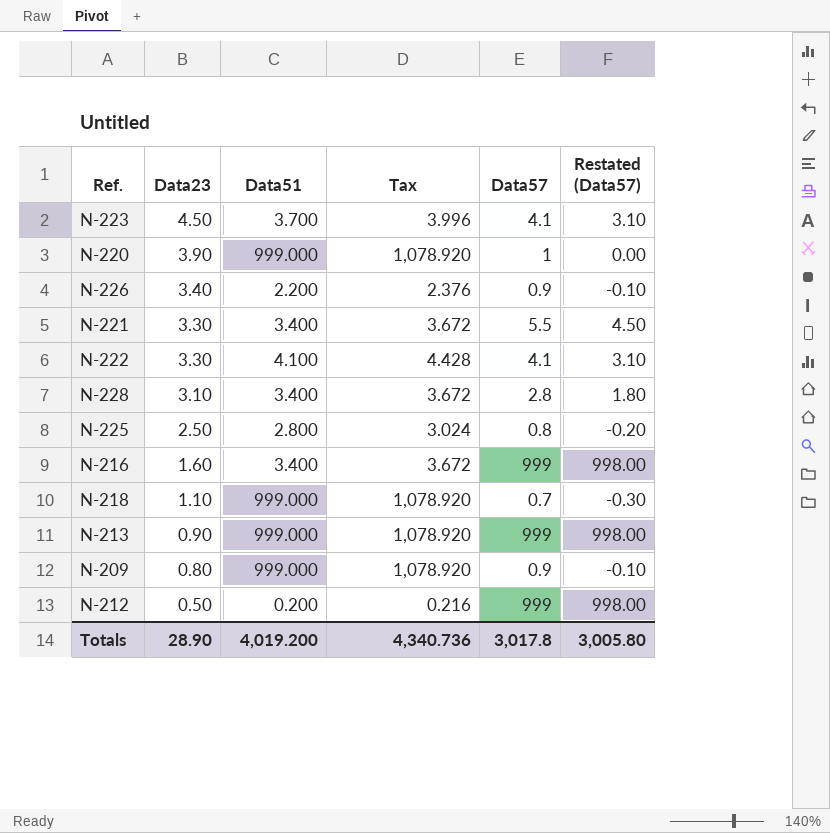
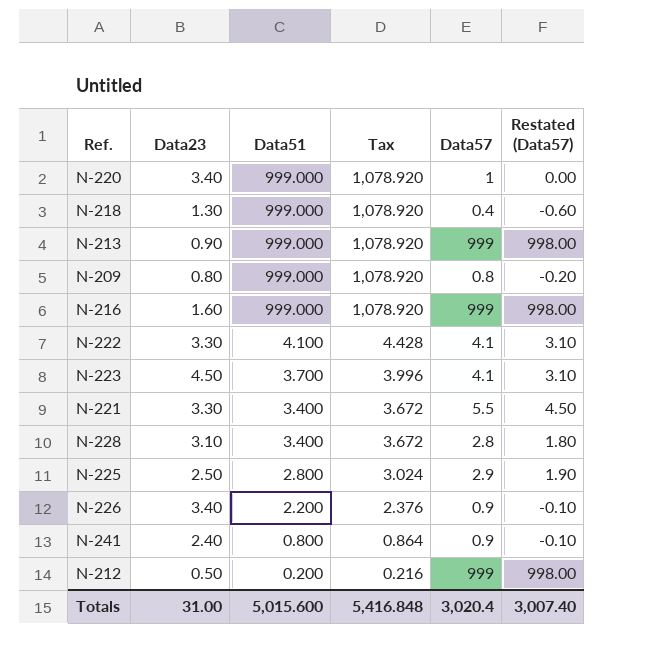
row order: Data23 descending -> Data51 descending
N-220 | Data23: 3.90 -> 3.40
N-218 | Data23: 1.10 -> 1.30
N-218 | Data57: 0.7 -> 0.4
N-218 | Restated (Data57): -0.30 -> -0.60
N-209 | Data57: 0.9 -> 0.8
N-209 | Restated (Data57): -0.10 -> -0.20
N-216 | Data51: 3.400 -> 999.000
N-216 | Tax: 3.672 -> 1,078.920
N-225 | Data57: 0.8 -> 2.9
N-225 | Restated (Data57): -0.20 -> 1.90
row N-241: none -> 2.40 | 0.800 | 0.864 | 0.9 | -0.10
Totals | Data23: 28.90 -> 31.00
Totals | Data51: 4,019.200 -> 5,015.600
Totals | Tax: 4,340.736 -> 5,416.848
Totals | Data57: 3,017.8 -> 3,020.4
Totals | Restated (Data57): 3,005.80 -> 3,007.40

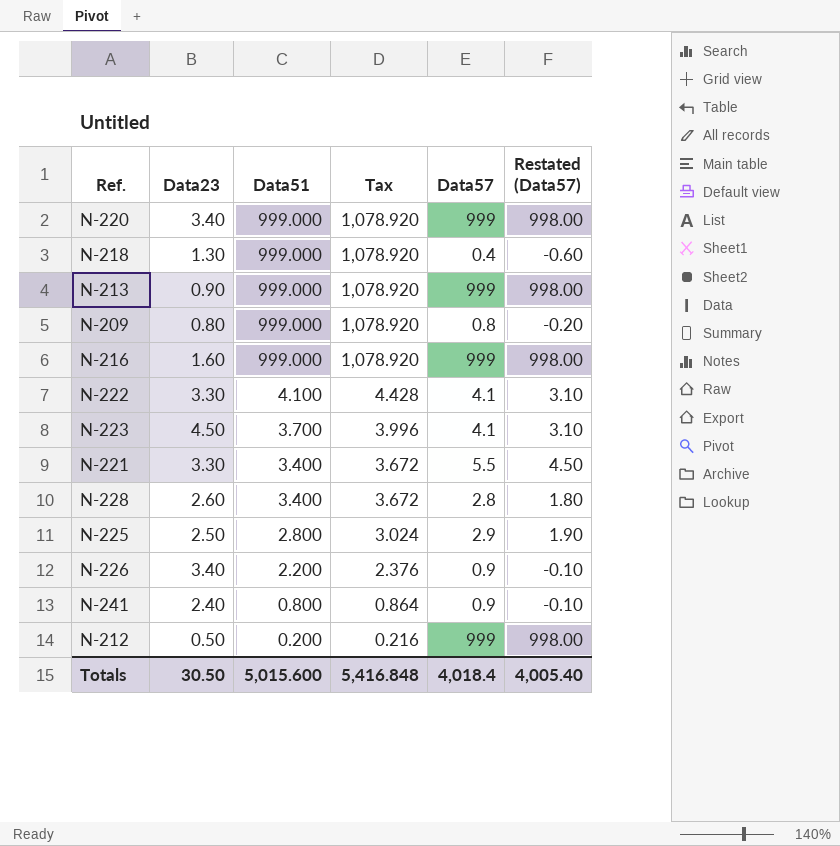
N-220 | Data57: 1 -> 999
N-220 | Restated (Data57): 0.00 -> 998.00
N-228 | Data23: 3.10 -> 2.60
Totals | Data23: 31.00 -> 30.50
Totals | Data57: 3,020.4 -> 4,018.4
Totals | Restated (Data57): 3,007.40 -> 4,005.40

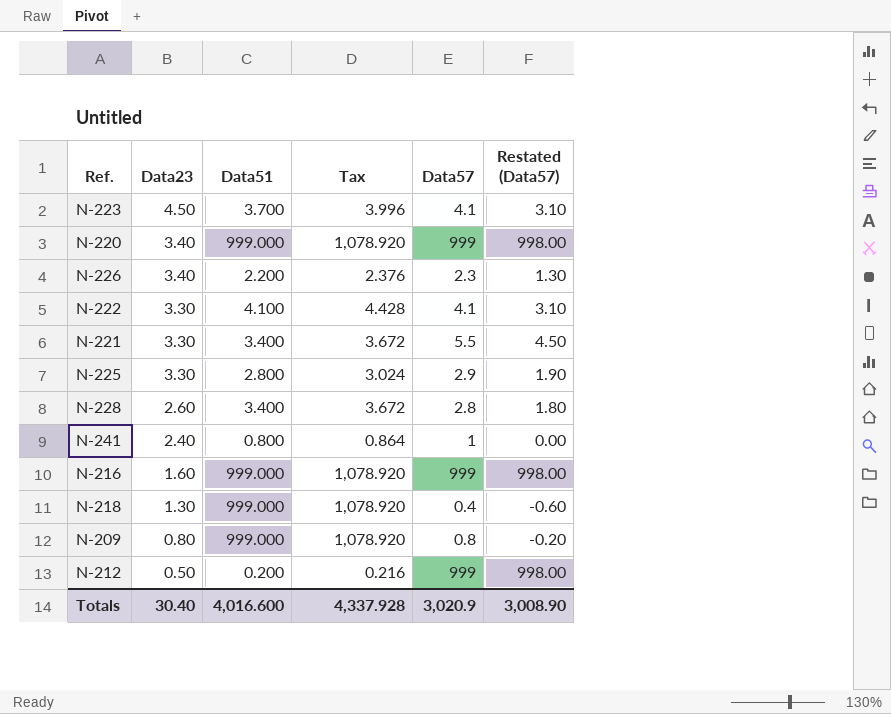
row order: Data51 descending -> Data23 descending
row N-213: 0.90 | 999.000 | 1,078.920 | 999 | 998.00 -> none
N-226 | Data57: 0.9 -> 2.3
N-226 | Restated (Data57): -0.10 -> 1.30
N-225 | Data23: 2.50 -> 3.30
N-241 | Data57: 0.9 -> 1
N-241 | Restated (Data57): -0.10 -> 0.00
Totals | Data23: 30.50 -> 30.40
Totals | Data51: 5,015.600 -> 4,016.600
Totals | Tax: 5,416.848 -> 4,337.928
Totals | Data57: 4,018.4 -> 3,020.9
Totals | Restated (Data57): 4,005.40 -> 3,008.90

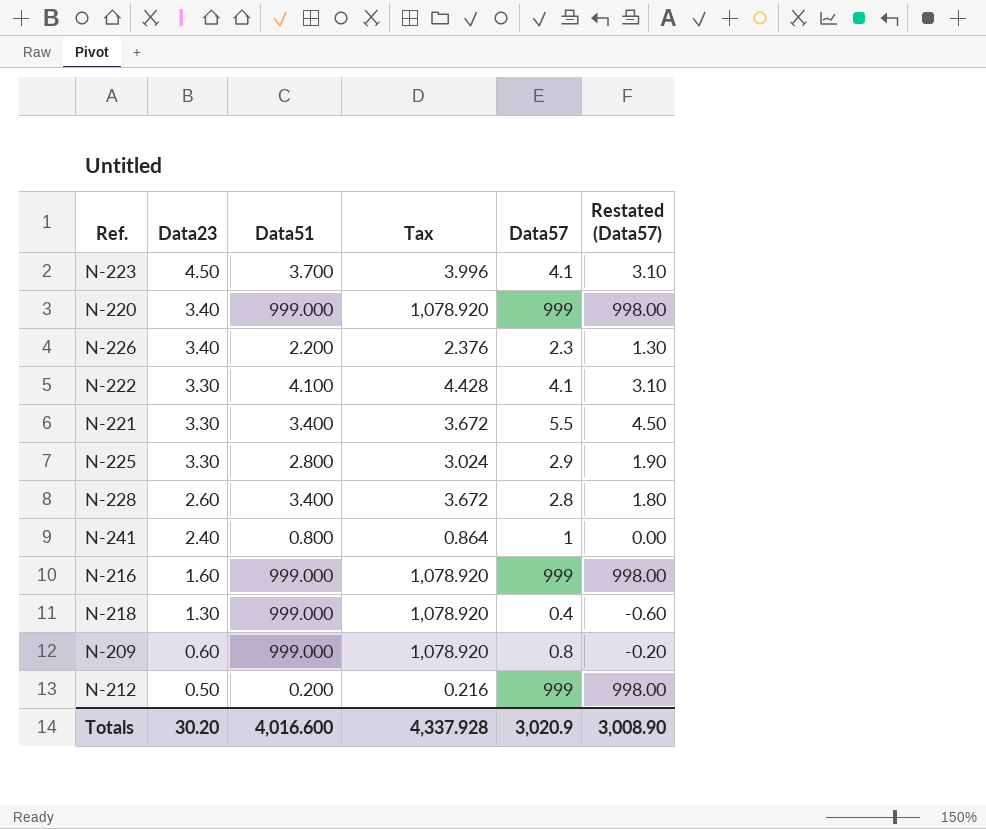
N-209 | Data23: 0.80 -> 0.60
Totals | Data23: 30.40 -> 30.20

